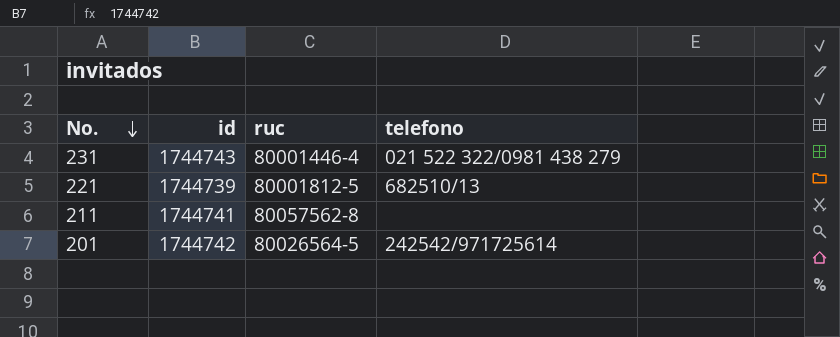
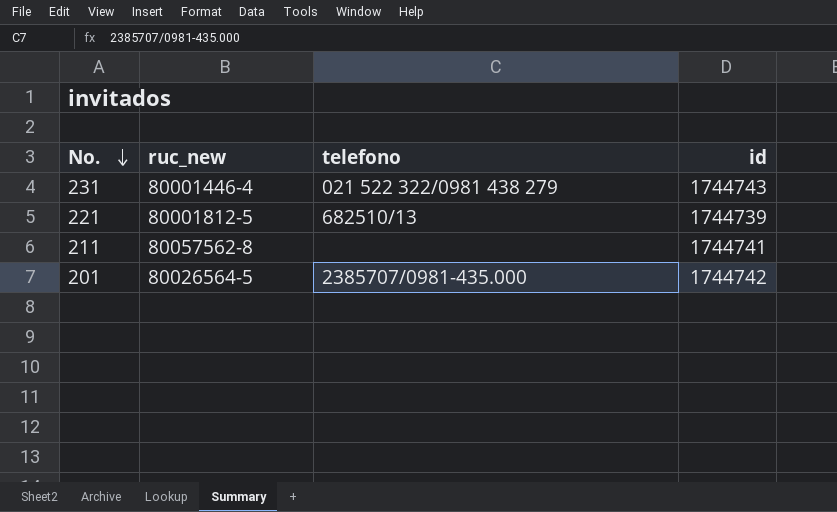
column name: ruc -> ruc_new
column id | position: 2 -> 4
201 | telefono: 242542/971725614 -> 2385707/0981-435.000

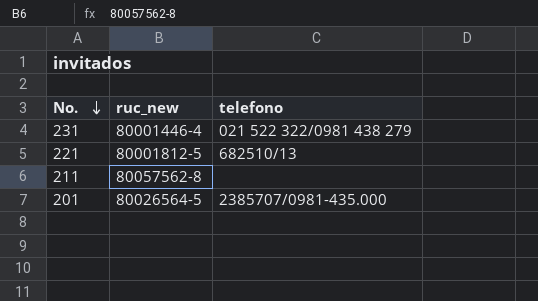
column id | position: 4 -> none

